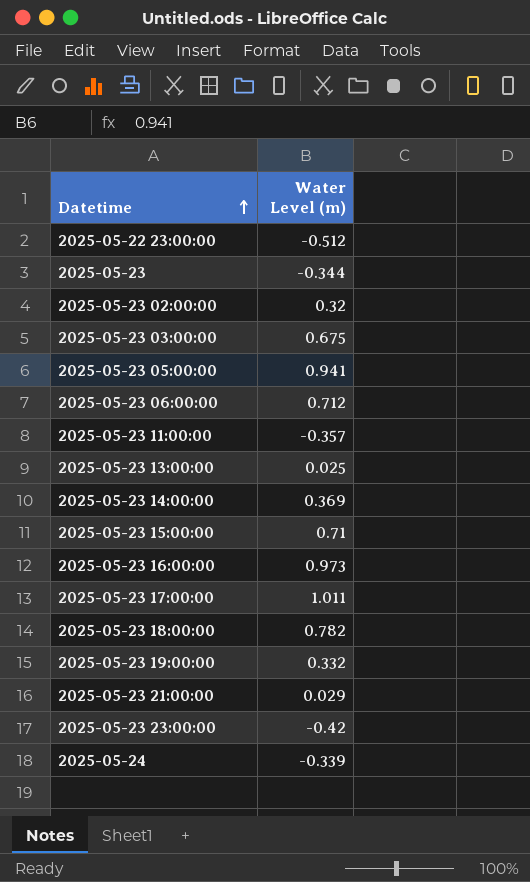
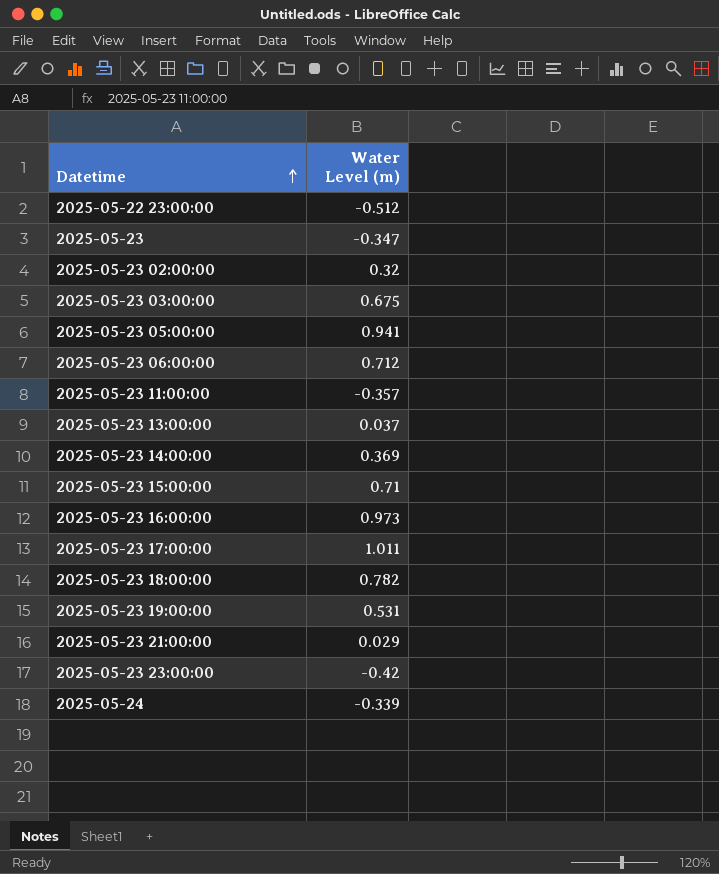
2025-05-23 | Water Level (m): -0.344 -> -0.347
2025-05-23 13:00:00 | Water Level (m): 0.025 -> 0.037
2025-05-23 19:00:00 | Water Level (m): 0.332 -> 0.531

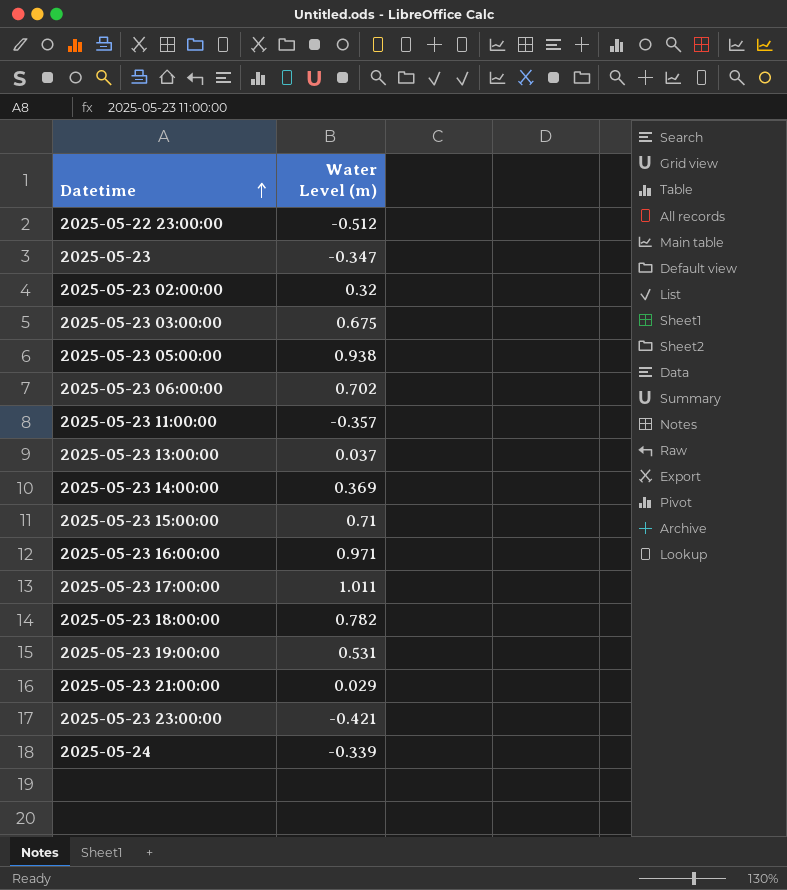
2025-05-23 05:00:00 | Water Level (m): 0.941 -> 0.938
2025-05-23 06:00:00 | Water Level (m): 0.712 -> 0.702
2025-05-23 16:00:00 | Water Level (m): 0.973 -> 0.971
2025-05-23 23:00:00 | Water Level (m): -0.42 -> -0.421

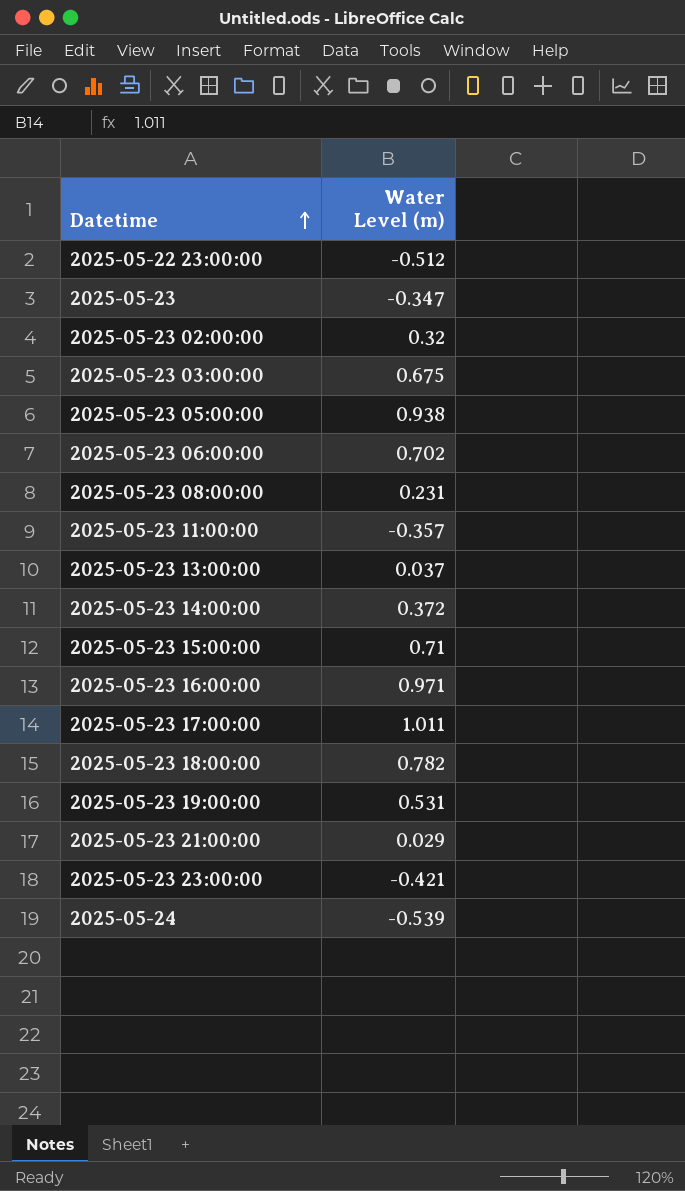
row 2025-05-23 08:00:00: none -> 0.231
2025-05-23 14:00:00 | Water Level (m): 0.369 -> 0.372
2025-05-24 | Water Level (m): -0.339 -> -0.539

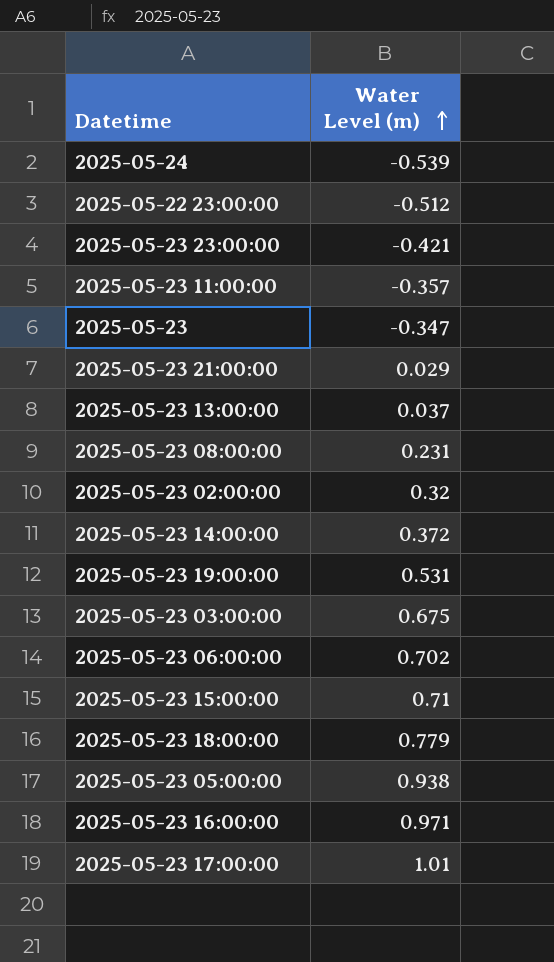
row order: Datetime ascending -> Water Level (m) ascending
2025-05-23 18:00:00 | Water Level (m): 0.782 -> 0.779
2025-05-23 17:00:00 | Water Level (m): 1.011 -> 1.01

